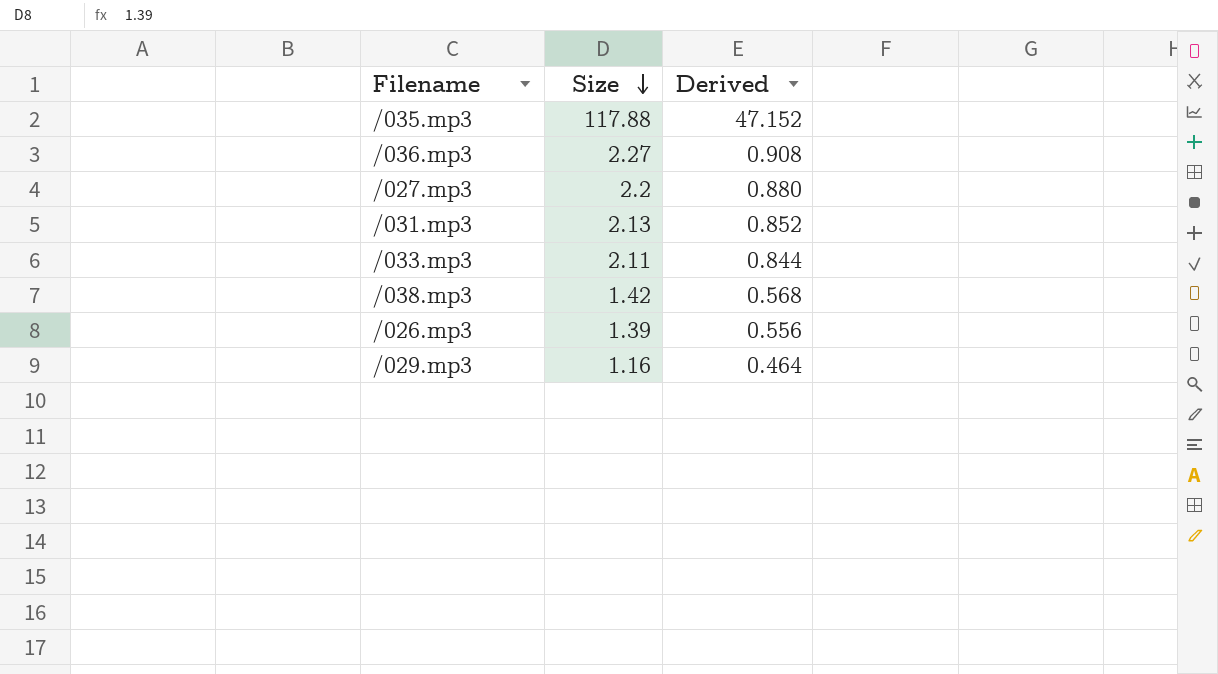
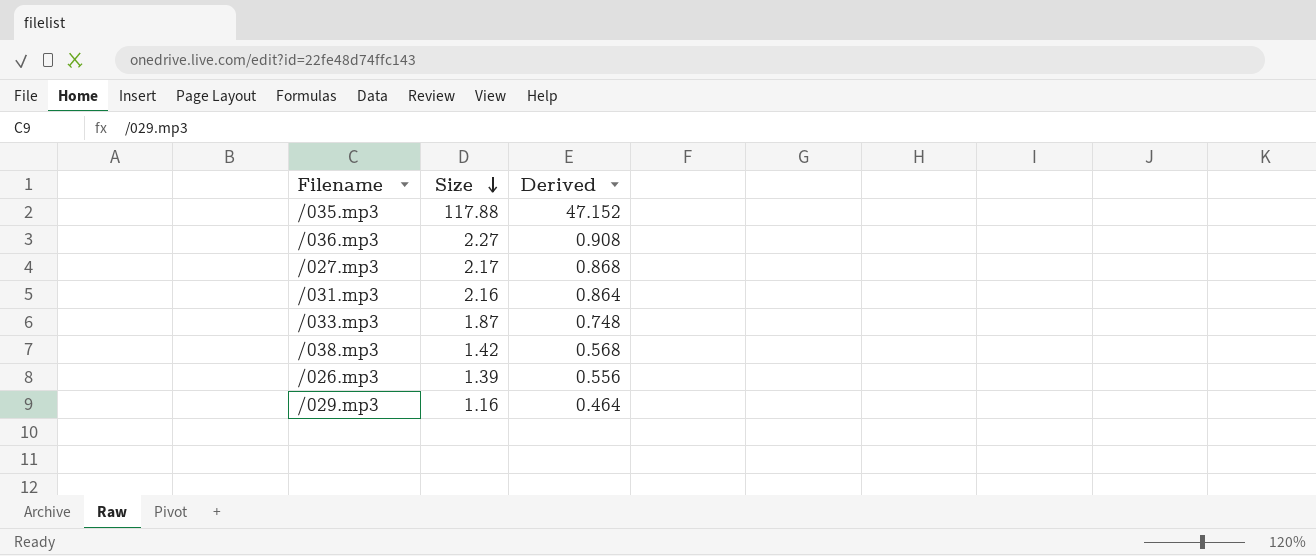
/027.mp3 | Size: 2.2 -> 2.17
/027.mp3 | Derived: 0.880 -> 0.868
/031.mp3 | Size: 2.13 -> 2.16
/031.mp3 | Derived: 0.852 -> 0.864
/033.mp3 | Size: 2.11 -> 1.87
/033.mp3 | Derived: 0.844 -> 0.748

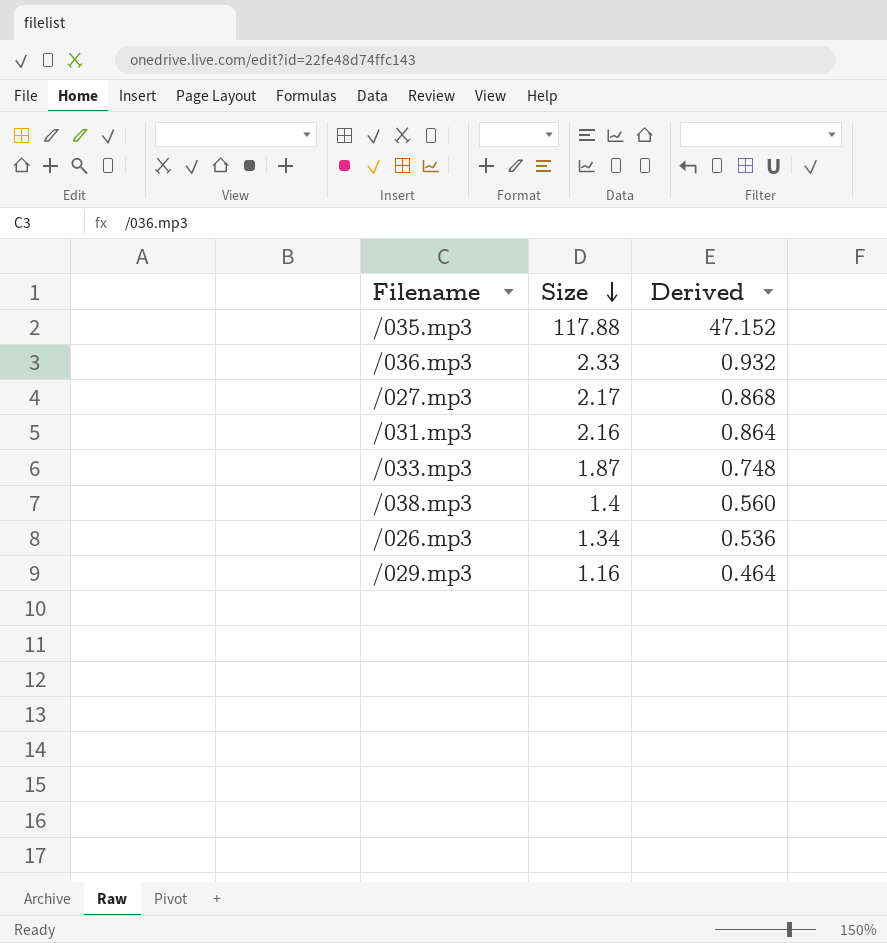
/036.mp3 | Size: 2.27 -> 2.33
/036.mp3 | Derived: 0.908 -> 0.932
/038.mp3 | Size: 1.42 -> 1.4
/038.mp3 | Derived: 0.568 -> 0.560
/026.mp3 | Size: 1.39 -> 1.34
/026.mp3 | Derived: 0.556 -> 0.536

